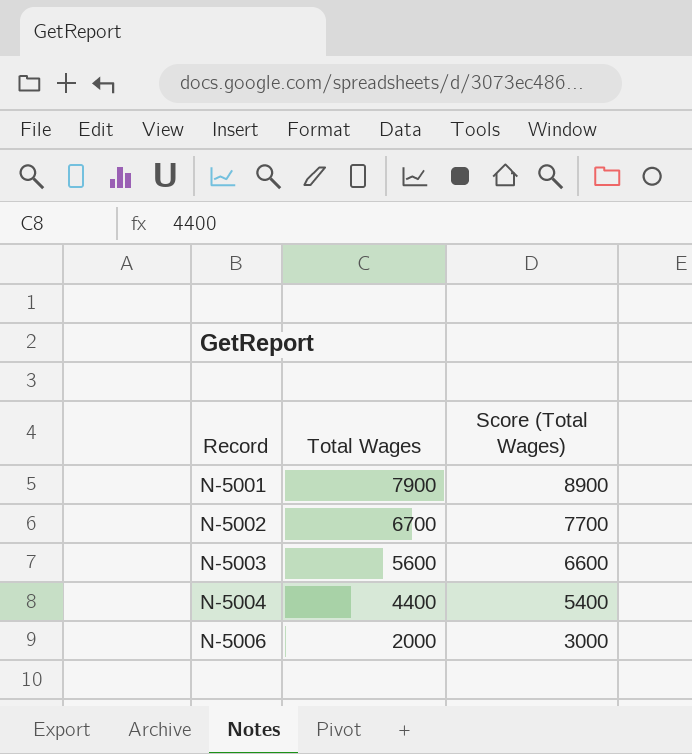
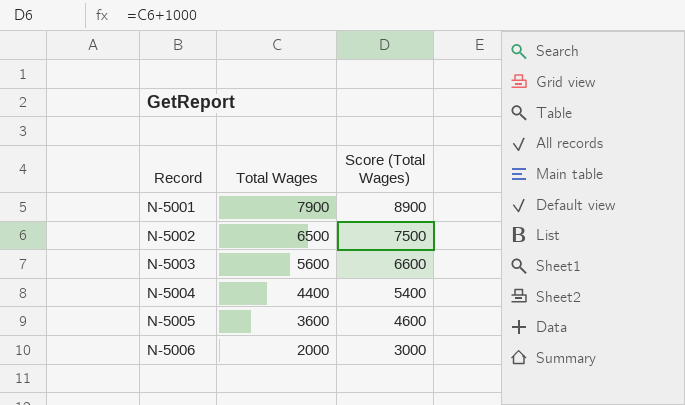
N-5002 | Total Wages: 6700 -> 6500
N-5002 | Score (Total Wages): 7700 -> 7500
row N-5005: none -> 3600 | 4600

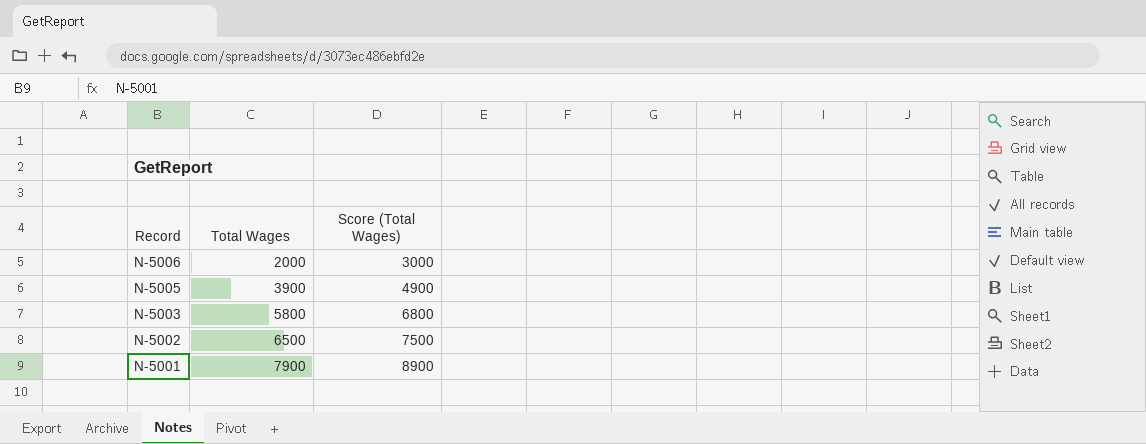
row order: Record ascending -> Record descending
row N-5004: 4400 | 5400 -> none
N-5005 | Total Wages: 3600 -> 3900
N-5005 | Score (Total Wages): 4600 -> 4900
N-5003 | Total Wages: 5600 -> 5800
N-5003 | Score (Total Wages): 6600 -> 6800

